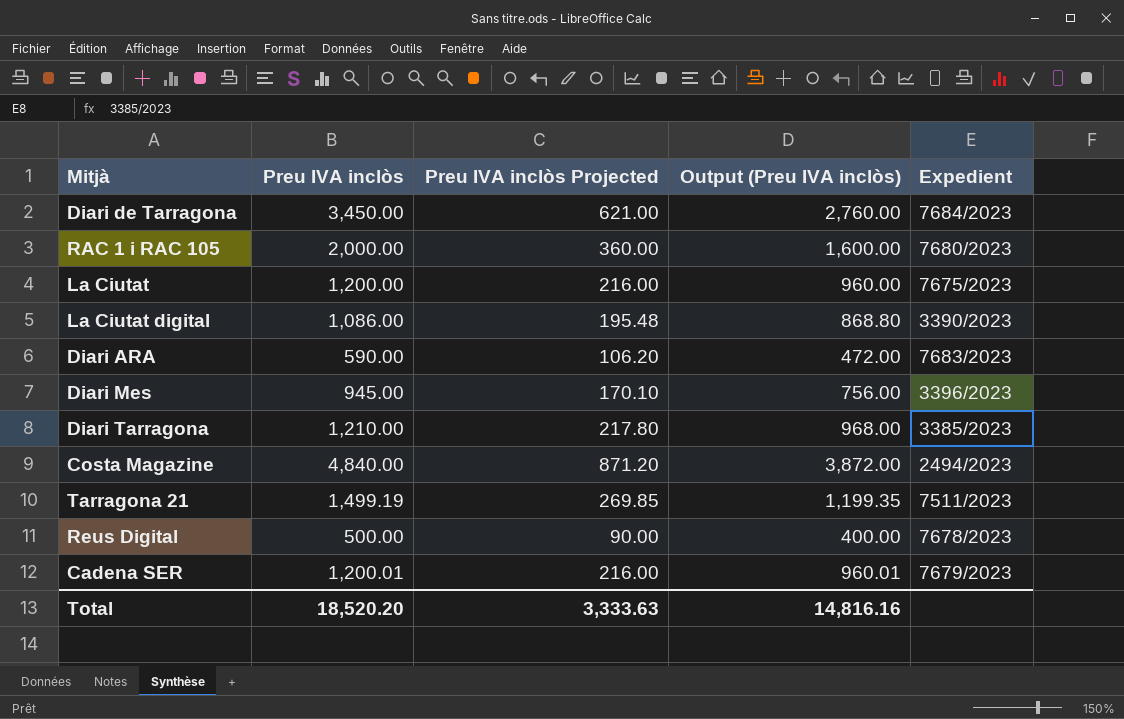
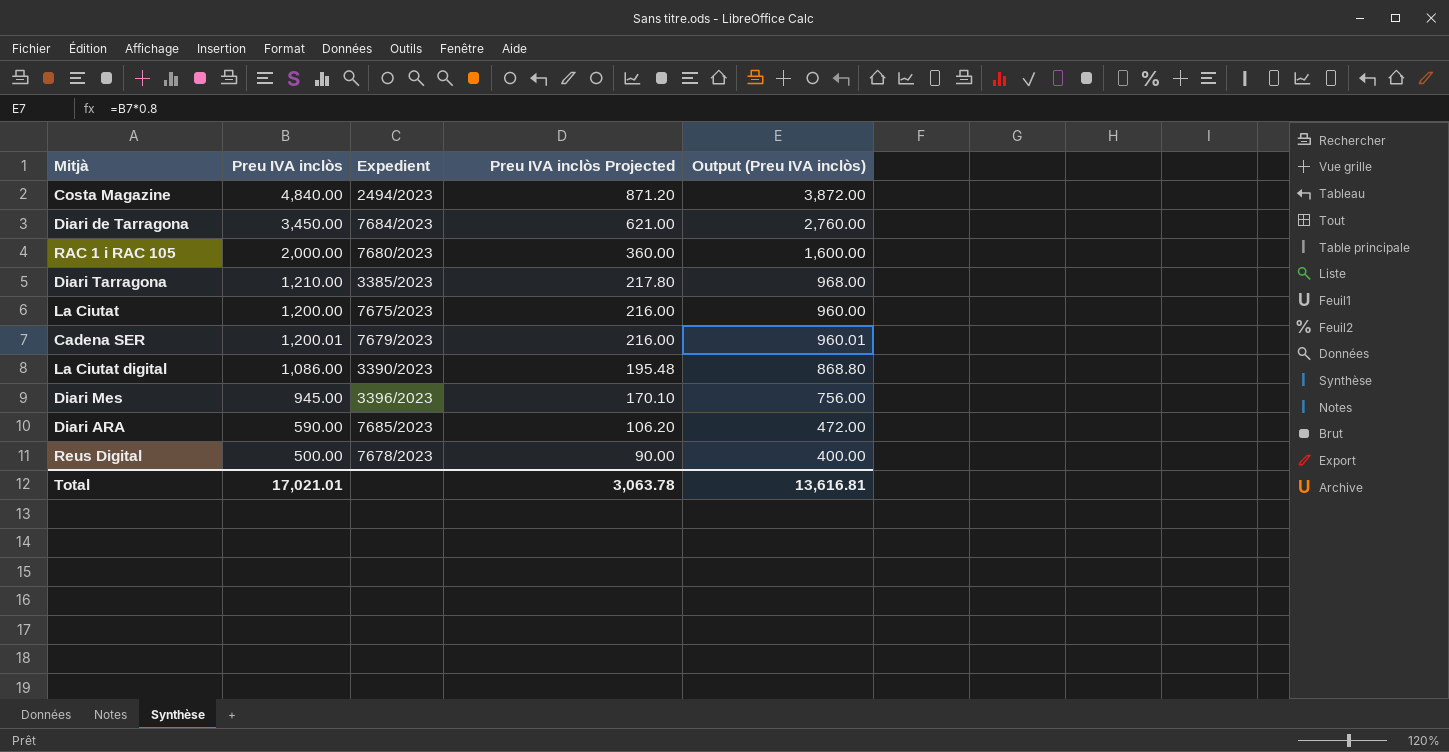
row order: none -> Preu IVA inclòs Projected descending
column Expedient | position: 5 -> 3
row Tarragona 21: 1,499.19 | 269.85 | 1,199.35 | 7511/2023 -> none
Diari ARA | Expedient: 7683/2023 -> 7685/2023
Total | Preu IVA inclòs: 18,520.20 -> 17,021.01
Total | Preu IVA inclòs Projected: 3,333.63 -> 3,063.78
Total | Output (Preu IVA inclòs): 14,816.16 -> 13,616.81

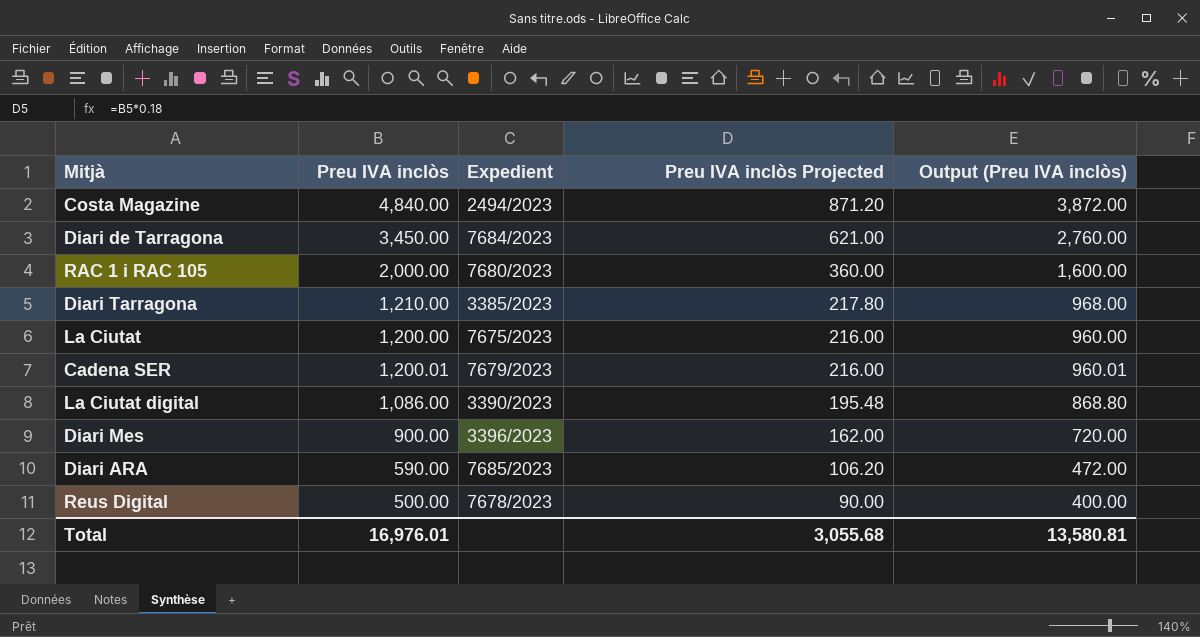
Diari Mes | Preu IVA inclòs: 945.00 -> 900.00
Diari Mes | Preu IVA inclòs Projected: 170.10 -> 162.00
Diari Mes | Output (Preu IVA inclòs): 756.00 -> 720.00
Total | Preu IVA inclòs: 17,021.01 -> 16,976.01
Total | Preu IVA inclòs Projected: 3,063.78 -> 3,055.68
Total | Output (Preu IVA inclòs): 13,616.81 -> 13,580.81

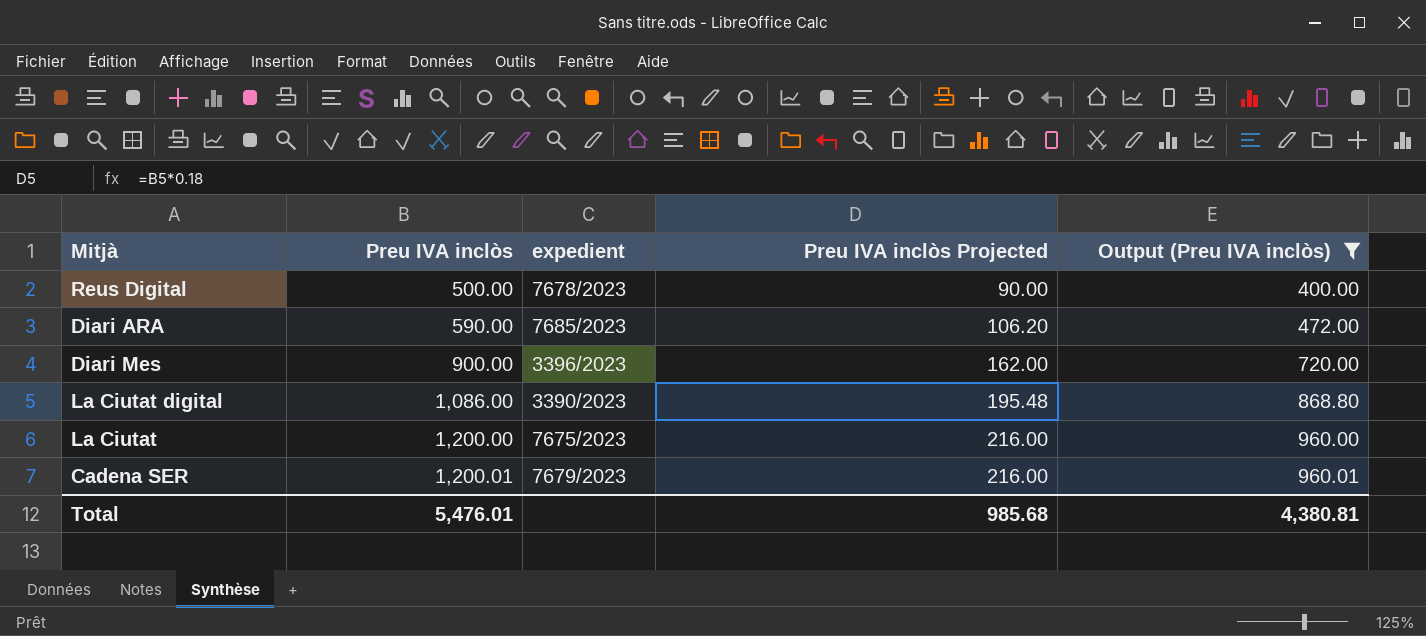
filter: none -> Output (Preu IVA inclòs) <= 960.01
row order: Preu IVA inclòs Projected descending -> Preu IVA inclòs ascending
column name: Expedient -> expedient
Total | Preu IVA inclòs: 16,976.01 -> 5,476.01
Total | Preu IVA inclòs Projected: 3,055.68 -> 985.68
Total | Output (Preu IVA inclòs): 13,580.81 -> 4,380.81

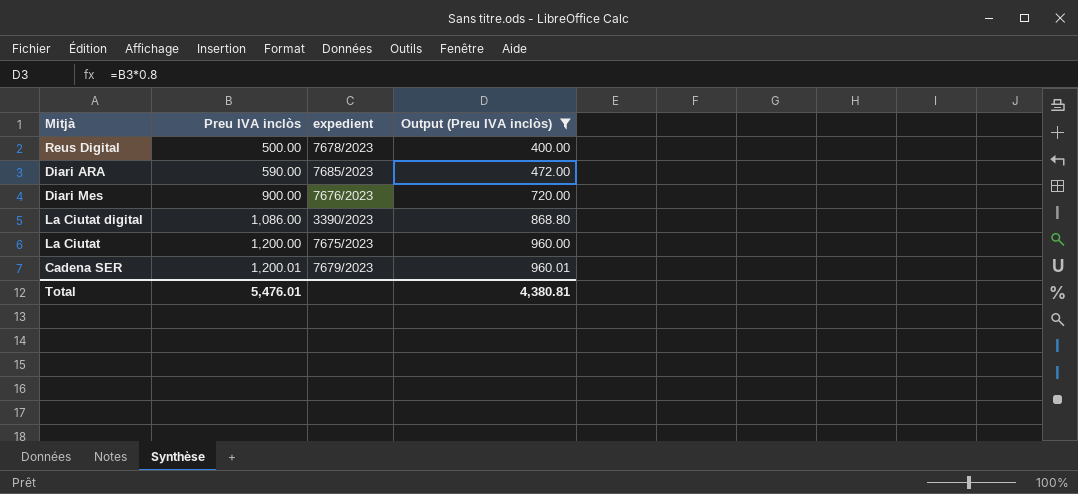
column Preu IVA inclòs Projected | formula: [Preu IVA inclòs] * 0.18 -> none
Diari Mes | expedient: 3396/2023 -> 7676/2023

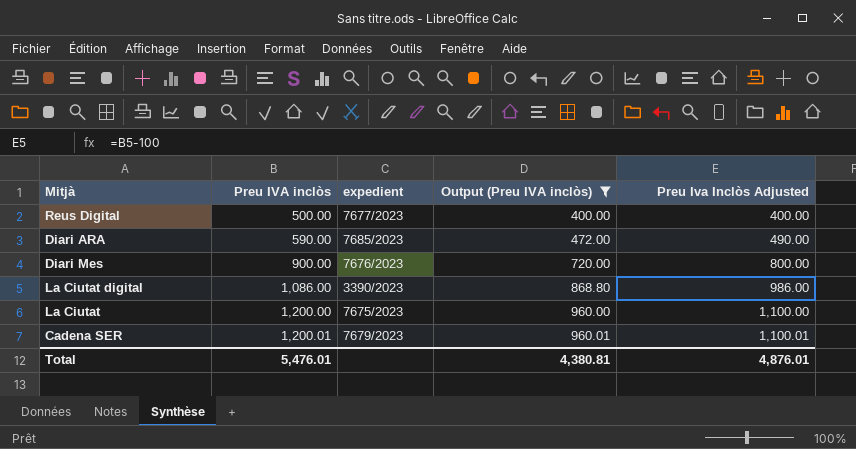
column Preu Iva Inclòs Adjusted | formula: none -> [Preu IVA inclòs] - 100
Reus Digital | expedient: 7678/2023 -> 7677/2023

